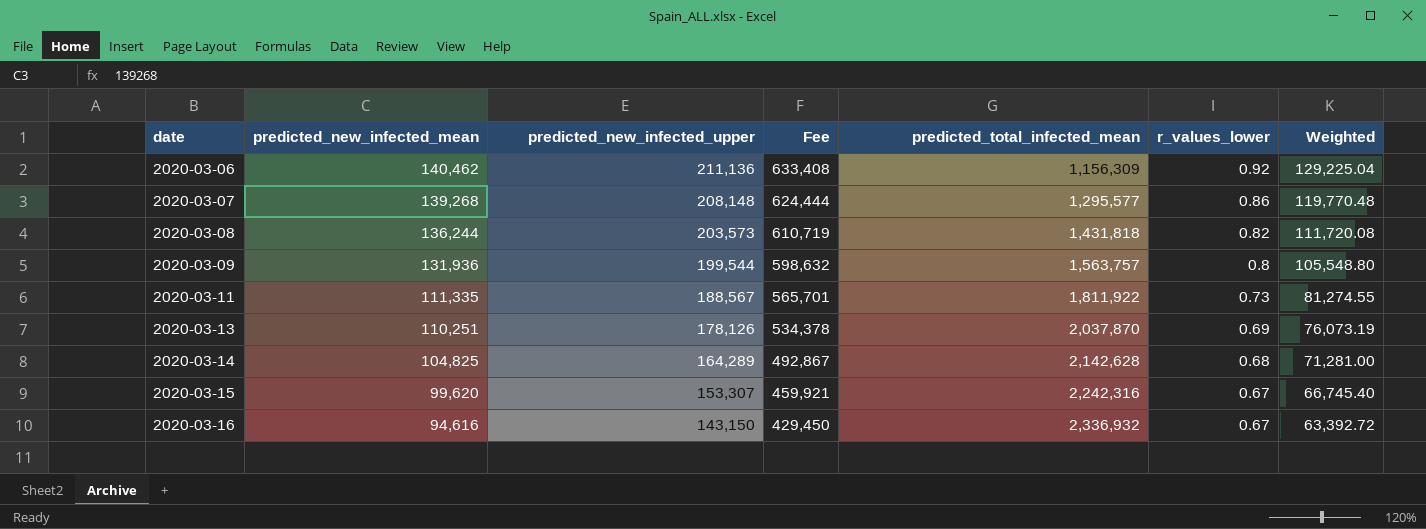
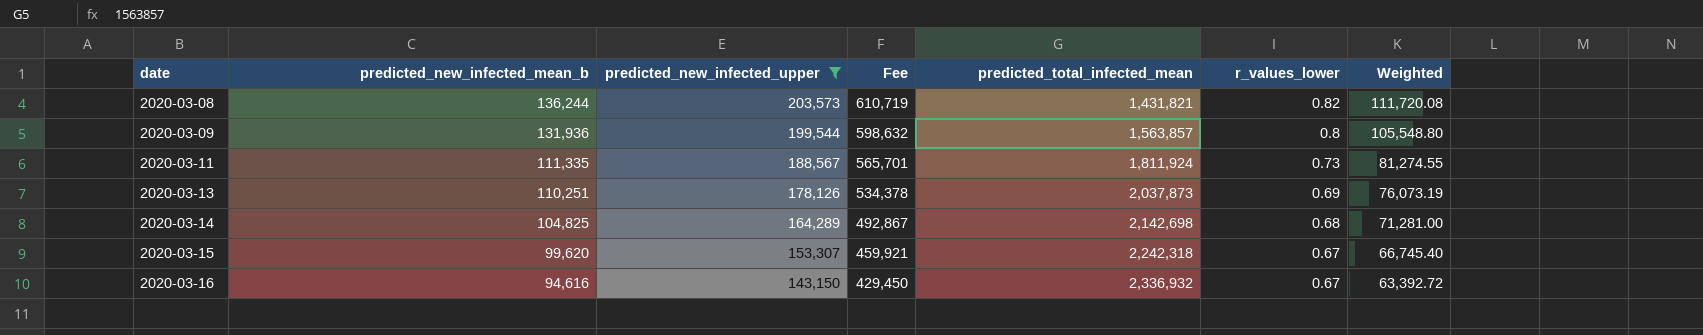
filter: none -> predicted_new_infected_upper <= 203,573
column name: predicted_new_infected_mean -> predicted_new_infected_mean_b
2020-03-08 | predicted_total_infected_mean: 1,431,818 -> 1,431,821
2020-03-09 | predicted_total_infected_mean: 1,563,757 -> 1,563,857
2020-03-11 | predicted_total_infected_mean: 1,811,922 -> 1,811,924
2020-03-13 | predicted_total_infected_mean: 2,037,870 -> 2,037,873
2020-03-14 | predicted_total_infected_mean: 2,142,628 -> 2,142,698
2020-03-15 | predicted_total_infected_mean: 2,242,316 -> 2,242,318

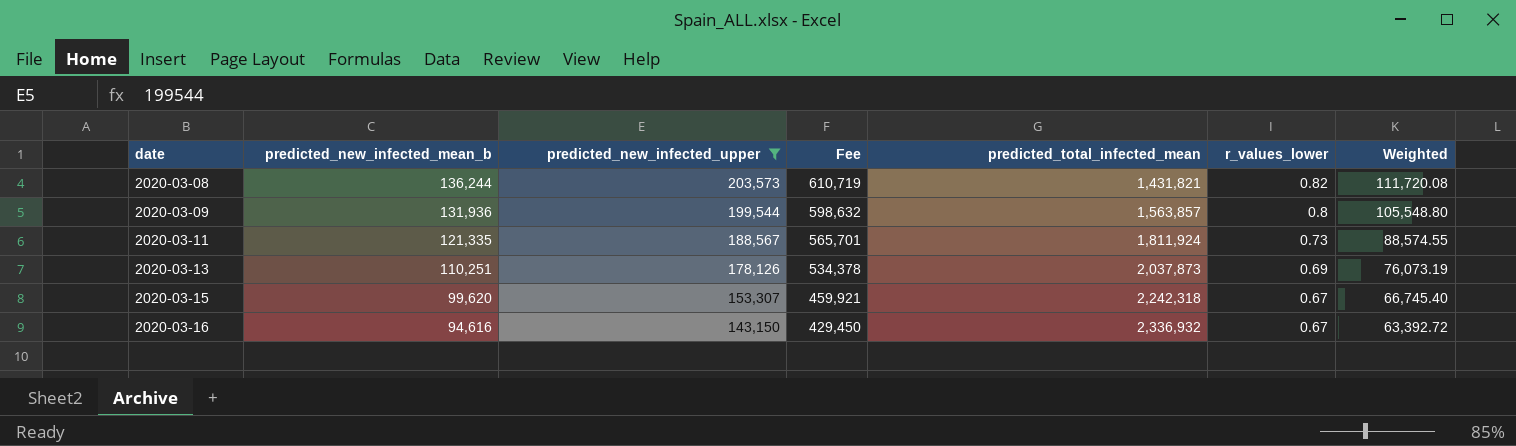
row 2020-03-14: 104,825 | 164,289 | 492,867 | 2,142,698 | 0.68 | 71,281.00 -> none
2020-03-11 | predicted_new_infected_mean_b: 111,335 -> 121,335
2020-03-11 | Weighted: 81,274.55 -> 88,574.55

